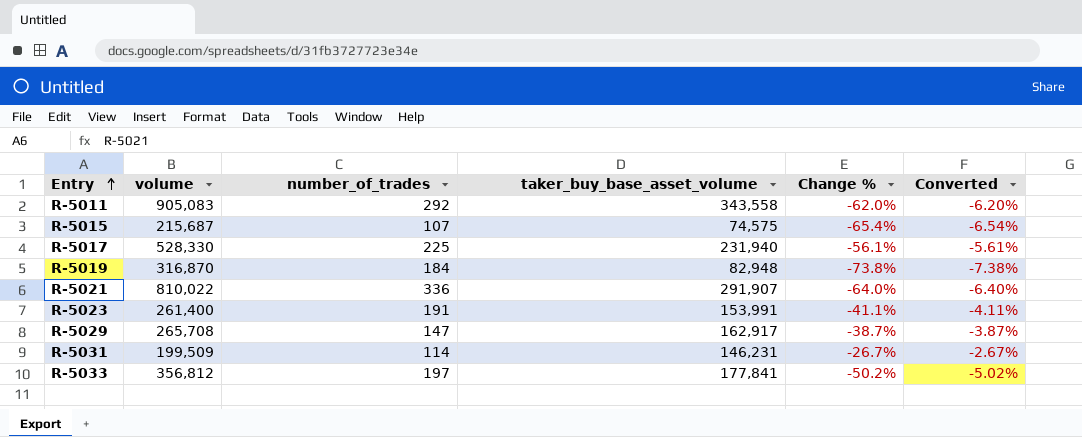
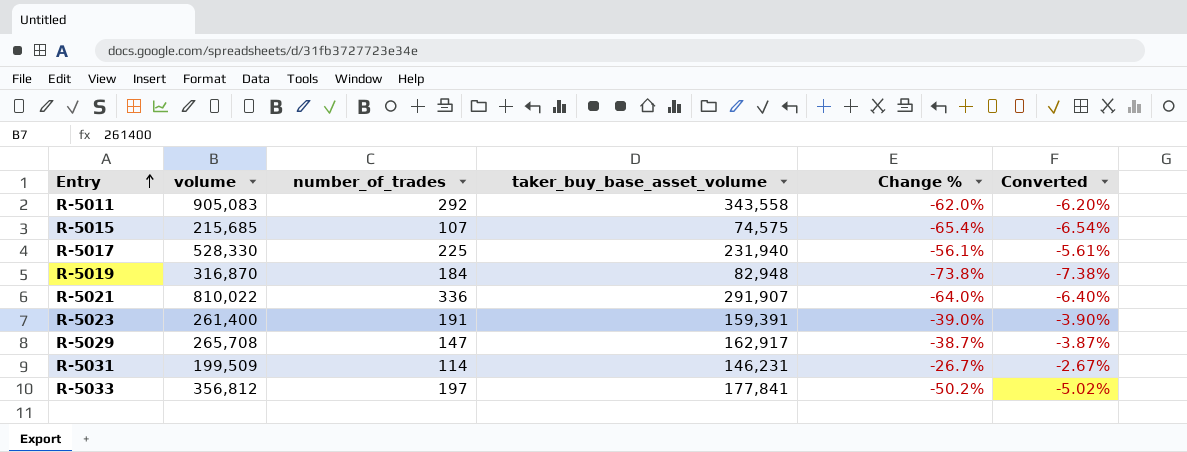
R-5015 | volume: 215,687 -> 215,685
R-5023 | taker_buy_base_asset_volume: 153,991 -> 159,391
R-5023 | Change %: -41.1% -> -39.0%
R-5023 | Converted: -4.11% -> -3.90%

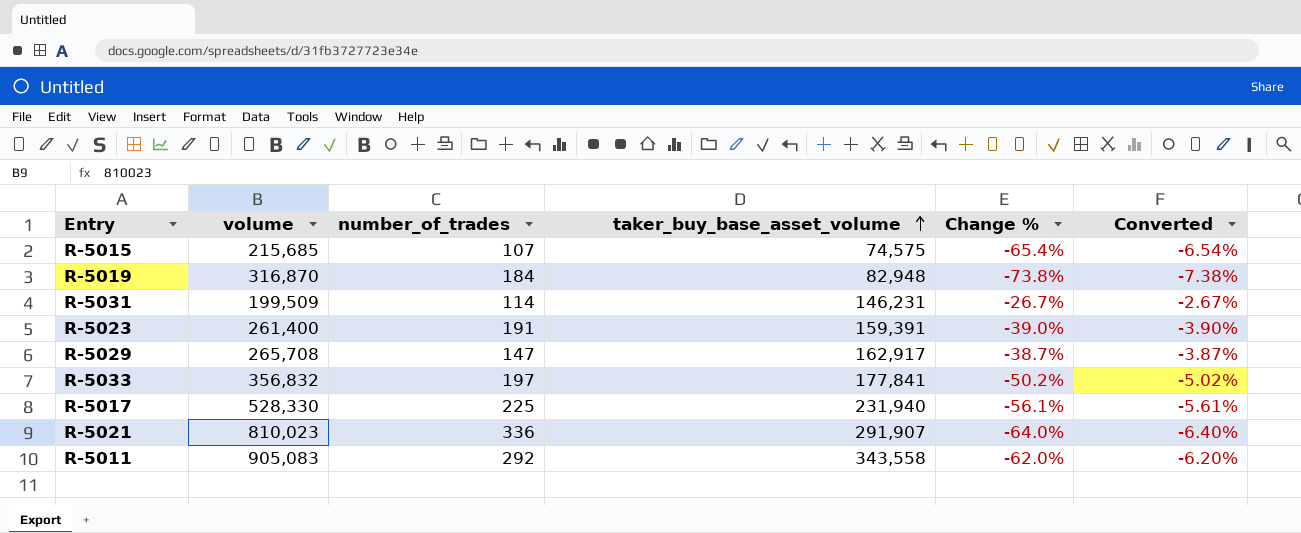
row order: Entry ascending -> taker_buy_base_asset_volume ascending
R-5033 | volume: 356,812 -> 356,832
R-5021 | volume: 810,022 -> 810,023

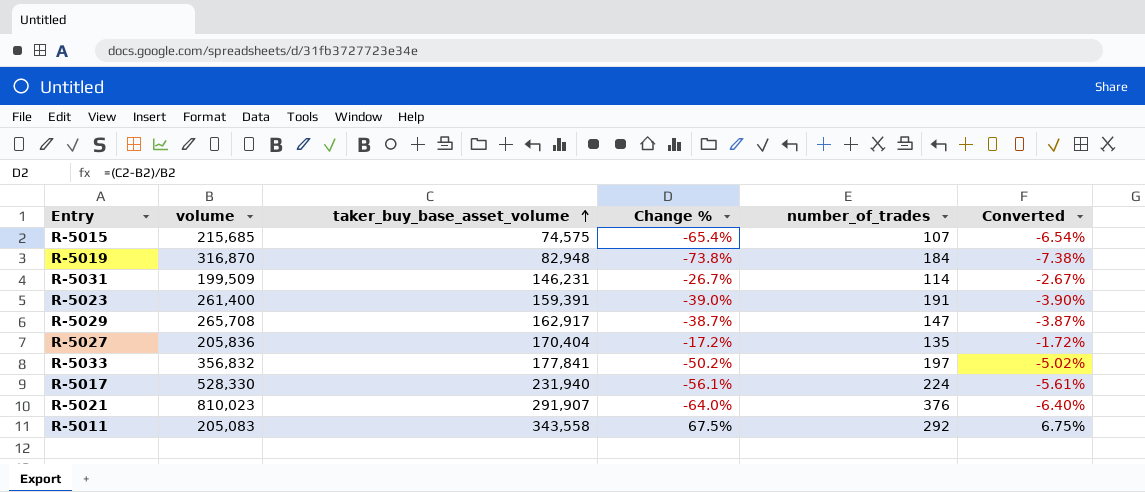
column number_of_trades | position: 3 -> 5
row R-5027: none -> 205,836 | 170,404 | -17.2% | 135 | -1.72%
R-5017 | number_of_trades: 225 -> 224
R-5021 | number_of_trades: 336 -> 376
R-5011 | volume: 905,083 -> 205,083
R-5011 | Change %: -62.0% -> 67.5%
R-5011 | Converted: -6.20% -> 6.75%

